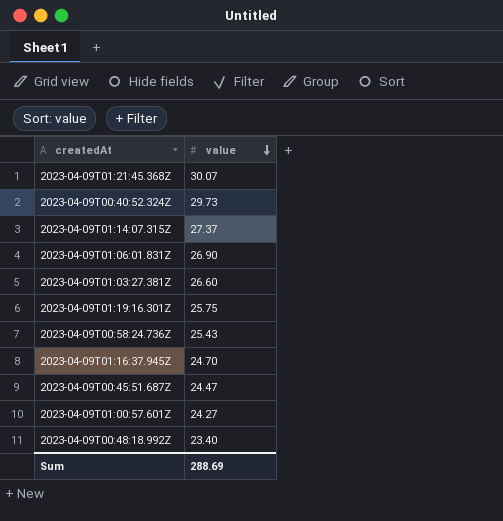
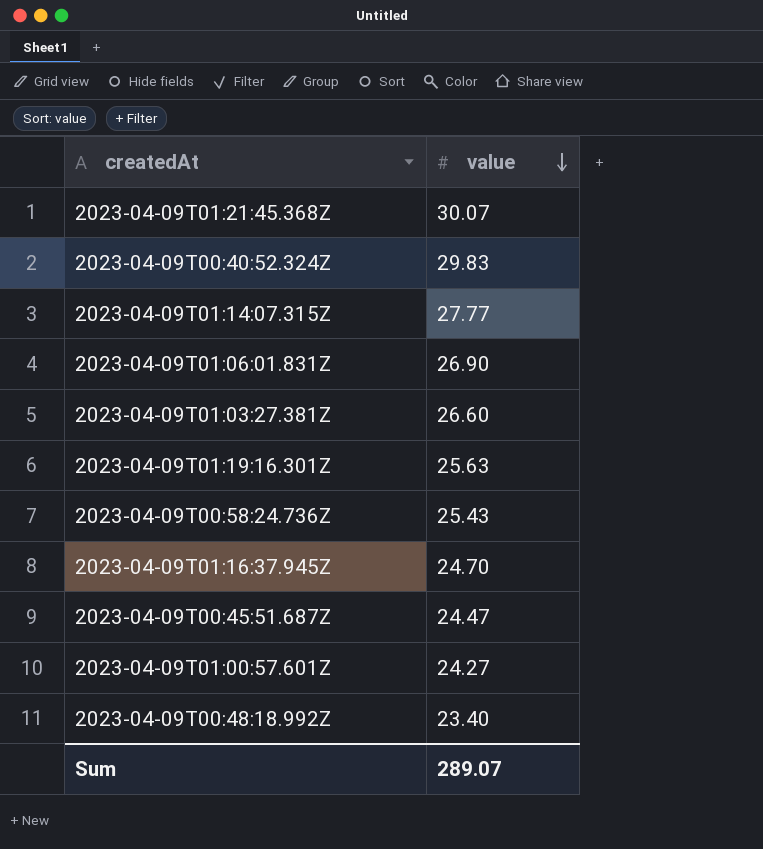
2023-04-09T00:40:52.324Z | value: 29.73 -> 29.83
2023-04-09T01:14:07.315Z | value: 27.37 -> 27.77
2023-04-09T01:19:16.301Z | value: 25.75 -> 25.63
Sum | value: 288.69 -> 289.07

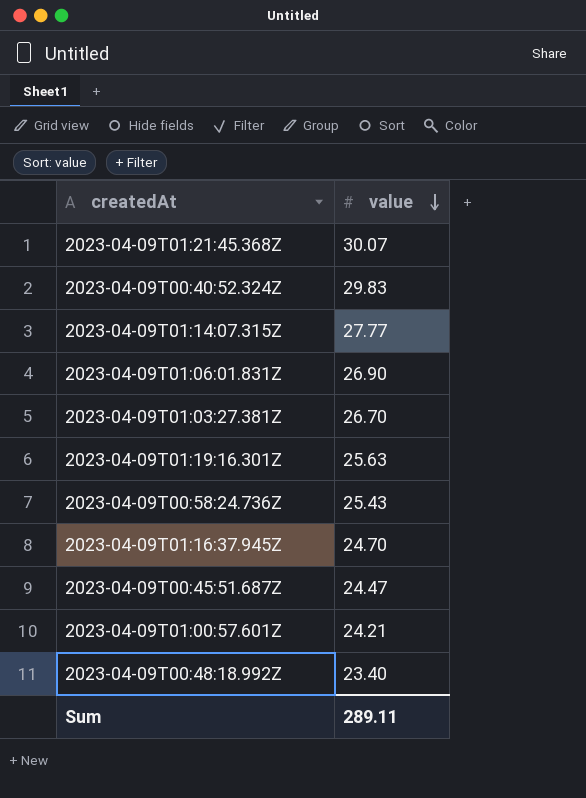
2023-04-09T01:03:27.381Z | value: 26.60 -> 26.70
2023-04-09T01:00:57.601Z | value: 24.27 -> 24.21
Sum | value: 289.07 -> 289.11

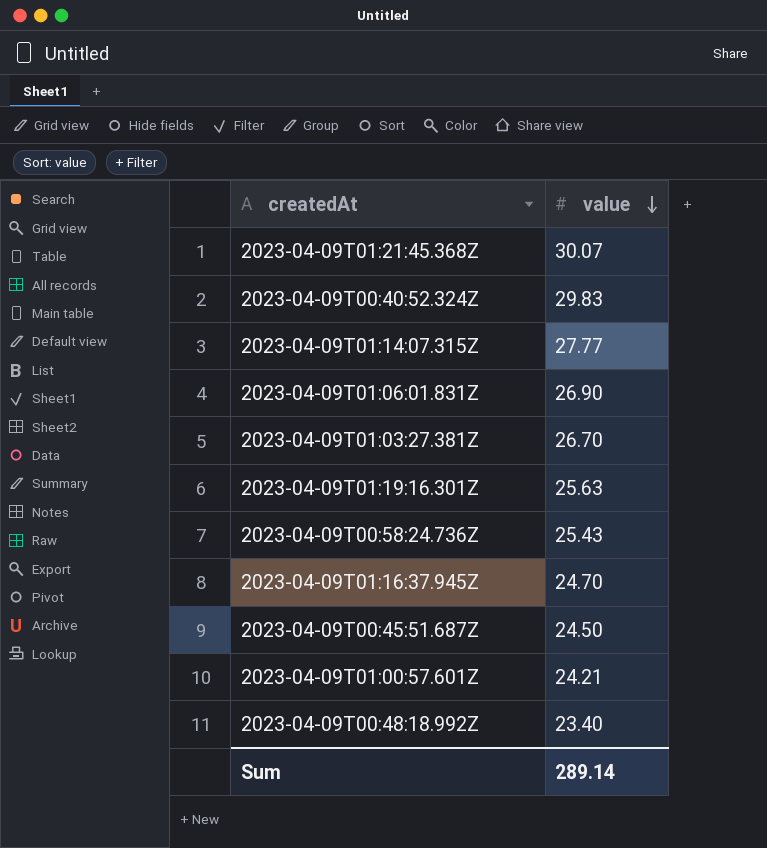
2023-04-09T00:45:51.687Z | value: 24.47 -> 24.50
Sum | value: 289.11 -> 289.14

